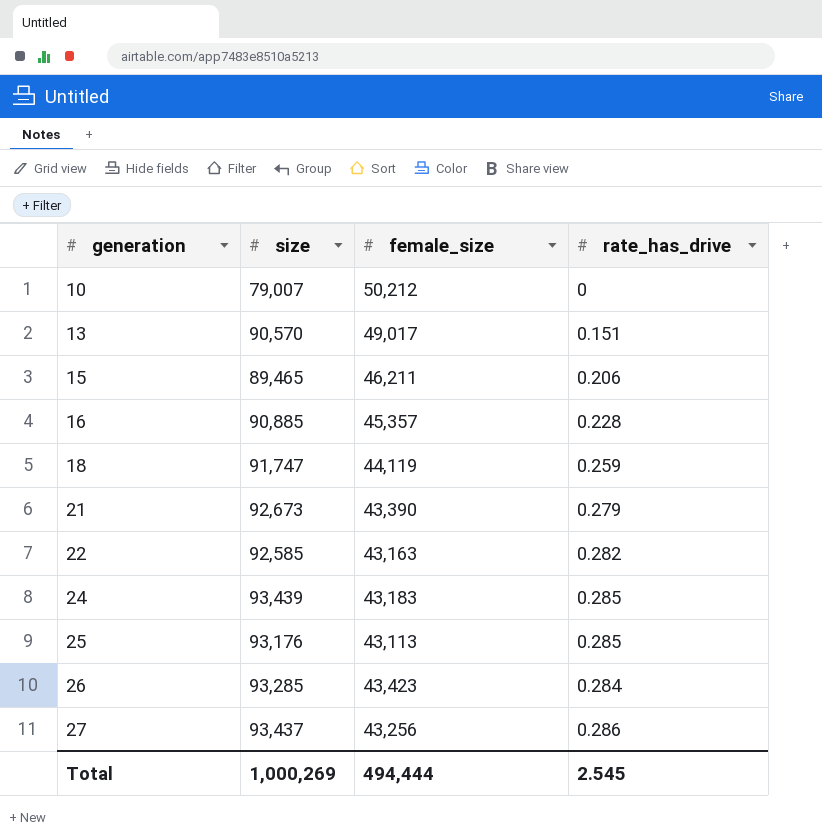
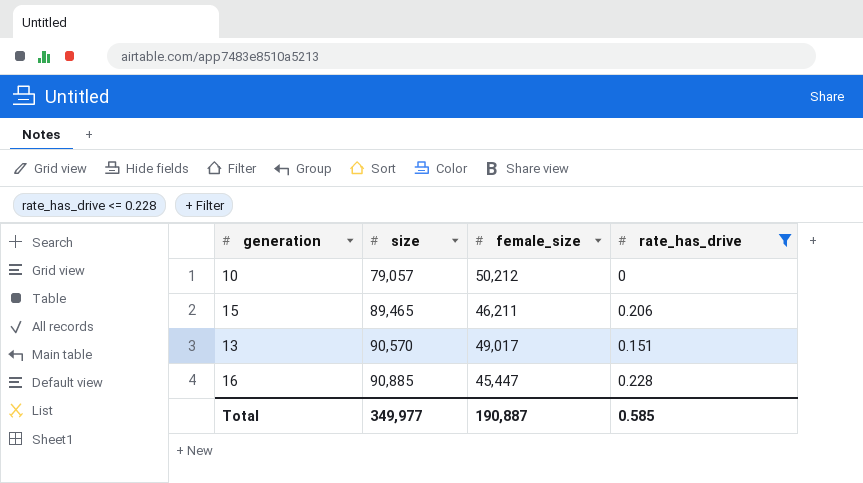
filter: none -> rate_has_drive <= 0.228
row order: generation ascending -> size ascending
10 | size: 79,007 -> 79,057
16 | female_size: 45,357 -> 45,447
Total | size: 1,000,269 -> 349,977
Total | female_size: 494,444 -> 190,887
Total | rate_has_drive: 2.545 -> 0.585

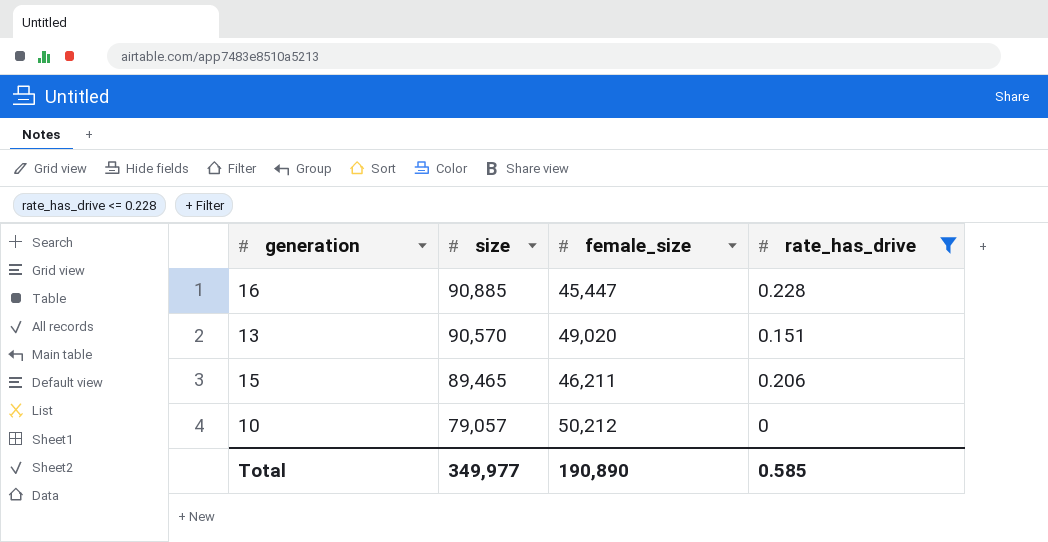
row order: size ascending -> size descending
13 | female_size: 49,017 -> 49,020
Total | female_size: 190,887 -> 190,890

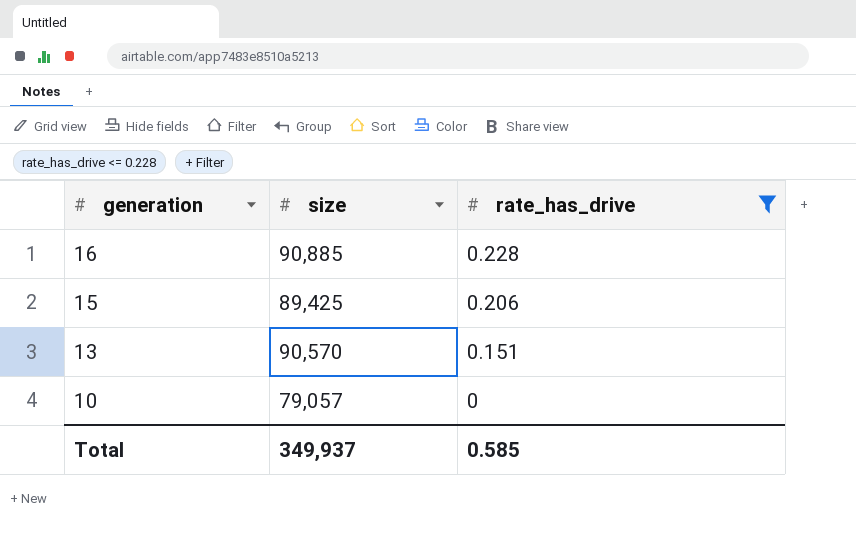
row order: size descending -> generation descending
column female_size | position: 3 -> none
15 | size: 89,465 -> 89,425
Total | size: 349,977 -> 349,937

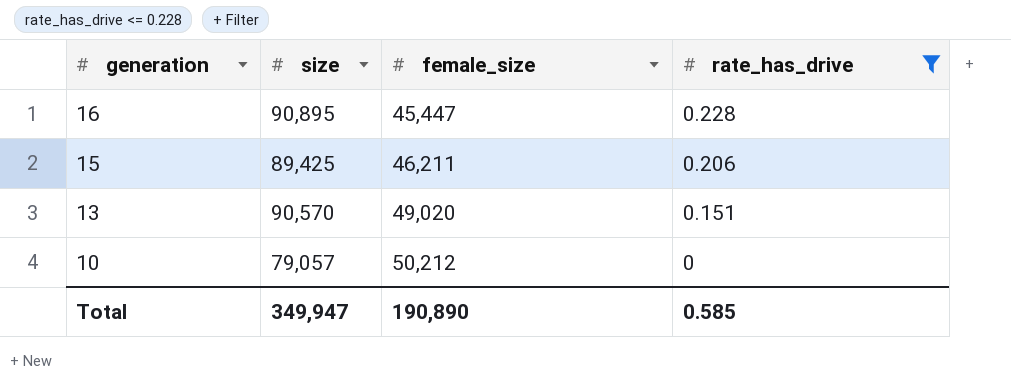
column female_size | position: none -> 3
16 | size: 90,885 -> 90,895
Total | size: 349,937 -> 349,947

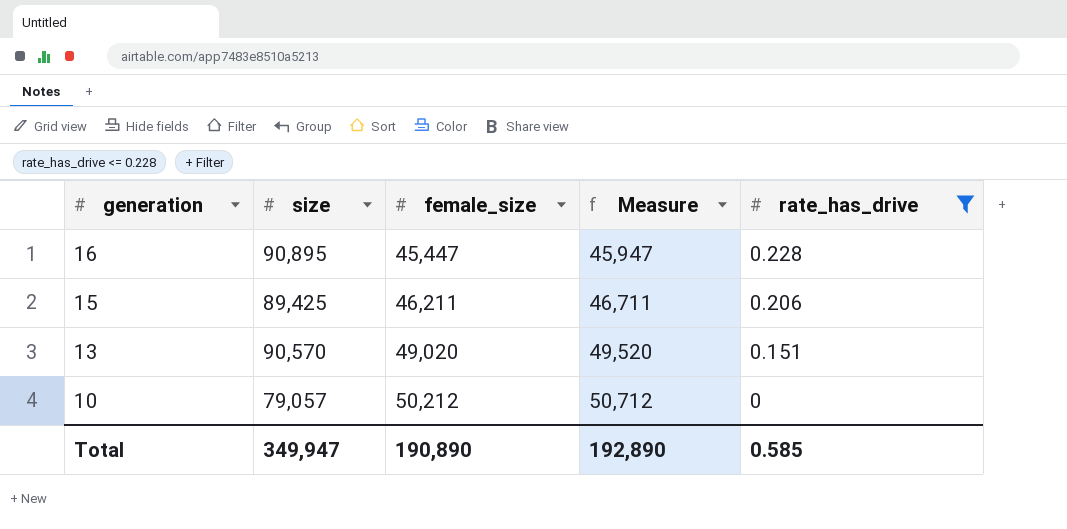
column Measure | formula: none -> [female_size] + 500

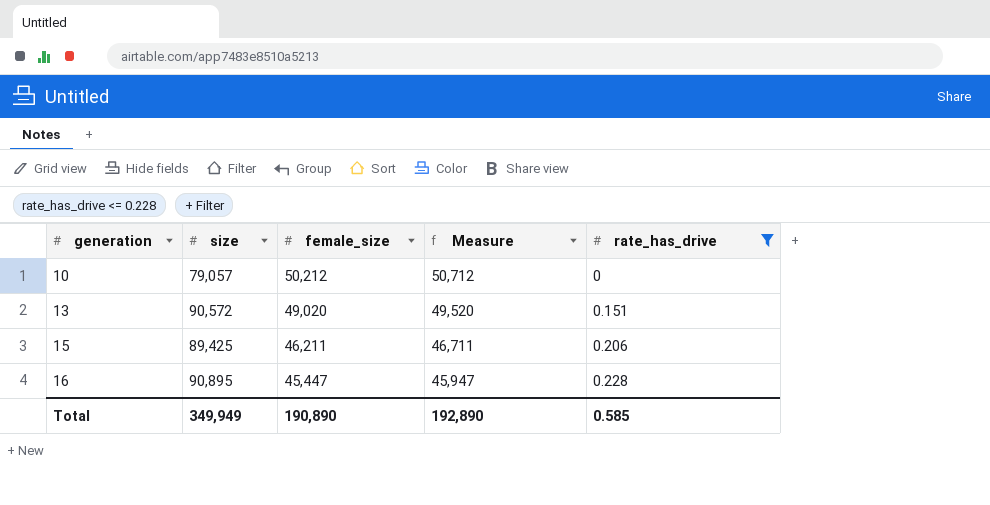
row order: generation descending -> generation ascending
13 | size: 90,570 -> 90,572
Total | size: 349,947 -> 349,949

